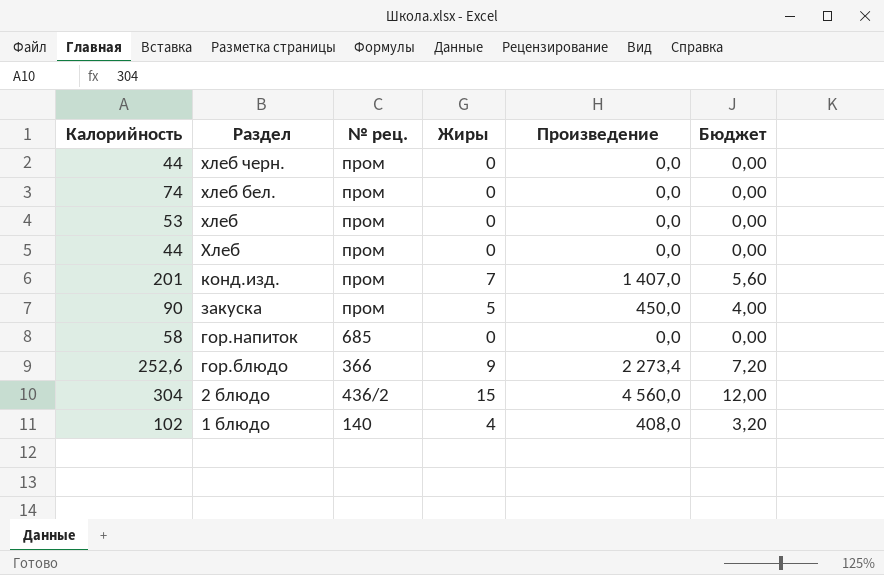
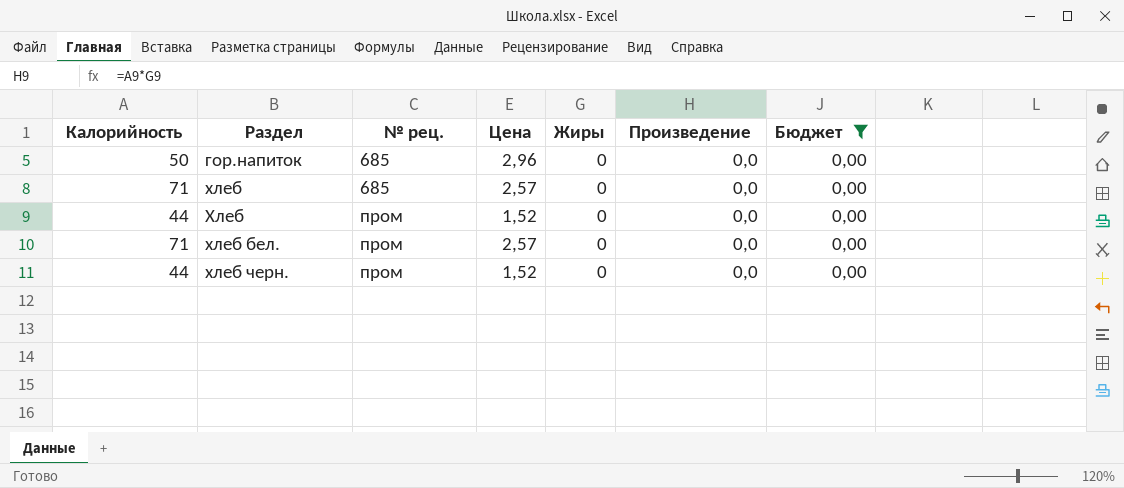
filter: none -> Бюджет = 0,00
row order: Раздел descending -> Раздел ascending
column Цена | position: none -> 4
гор.напиток | Калорийность: 58 -> 50
хлеб | Калорийность: 53 -> 71
хлеб | № рец.: пром -> 685
хлеб бел. | Калорийность: 74 -> 71

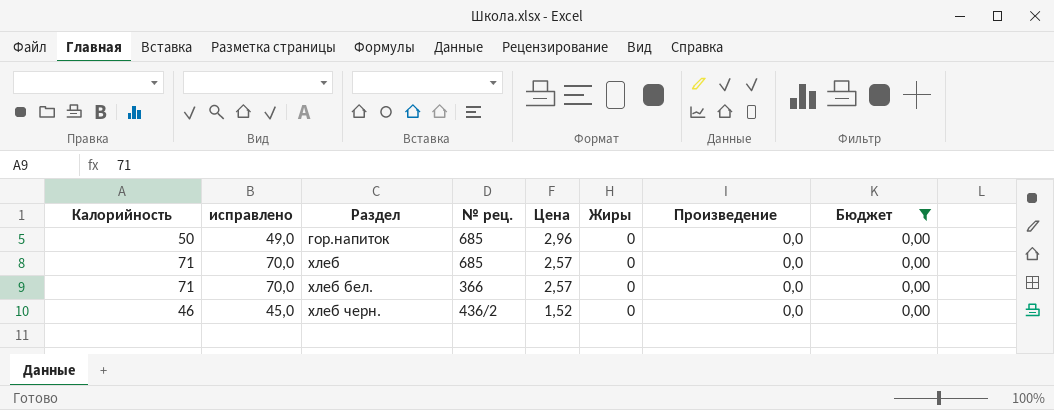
column исправлено | formula: none -> [Калорийность] - 1
row Хлеб: 44 | пром | 1,52 | 0 | 0,0 | 0,00 -> none
хлеб бел. | № рец.: пром -> 366
хлеб черн. | Калорийность: 44 -> 46
хлеб черн. | № рец.: пром -> 436/2

